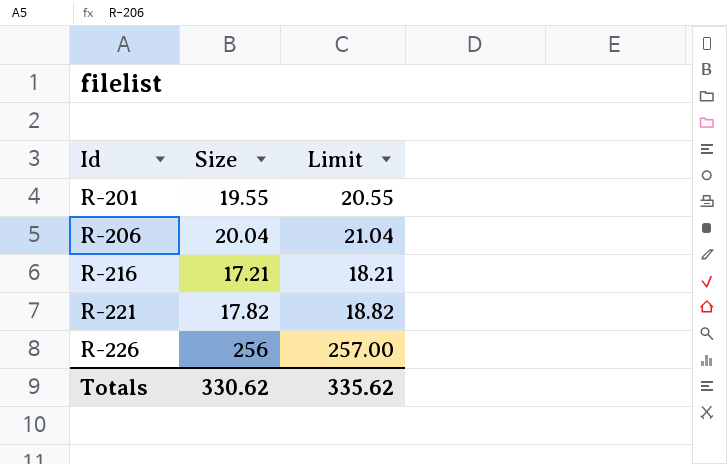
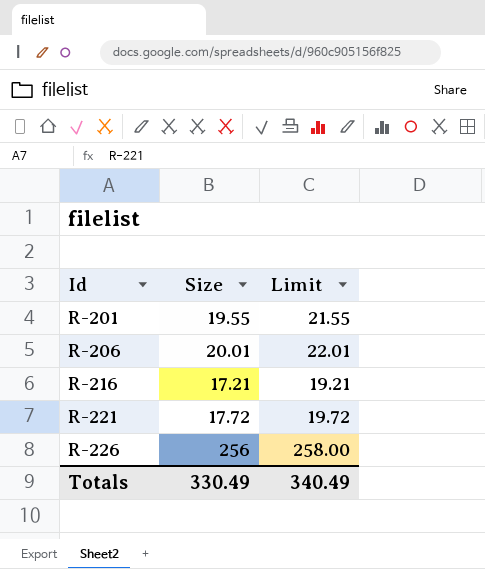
column Limit | formula: [Size] + 1 -> [Size] + 2
R-206 | Size: 20.04 -> 20.01
R-221 | Size: 17.82 -> 17.72
Totals | Size: 330.62 -> 330.49
Totals | Limit: 335.62 -> 340.49

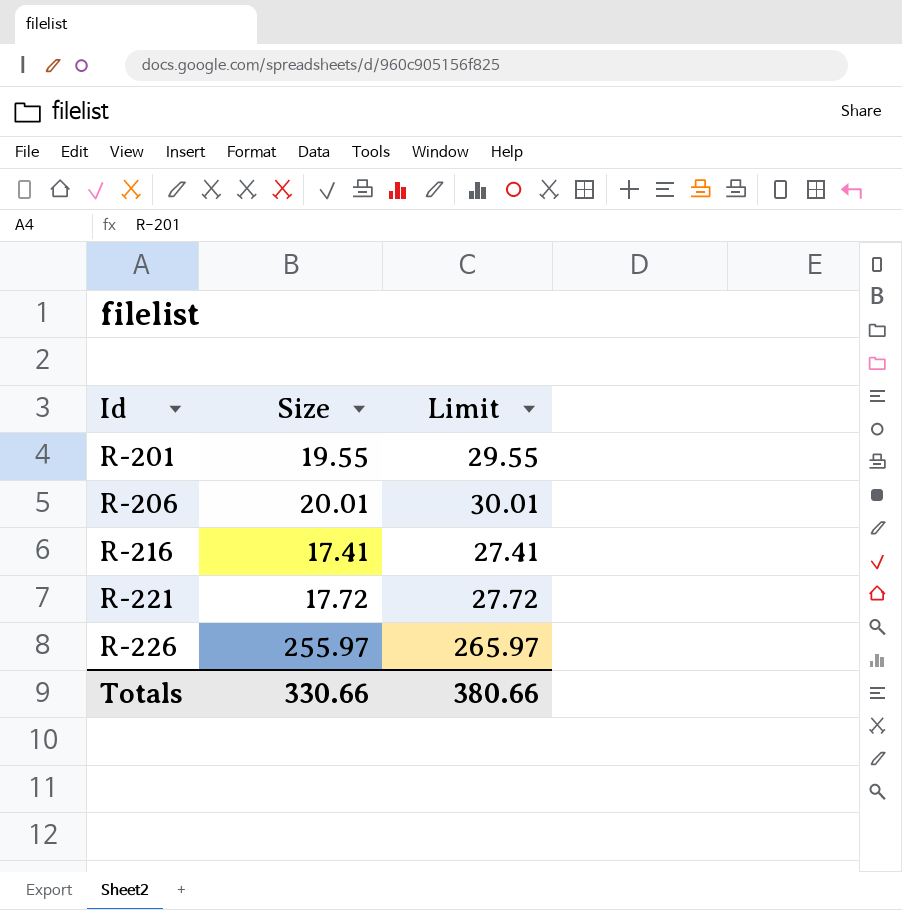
column Limit | formula: [Size] + 2 -> [Size] + 10
R-216 | Size: 17.21 -> 17.41
R-226 | Size: 256 -> 255.97
Totals | Size: 330.49 -> 330.66
Totals | Limit: 340.49 -> 380.66

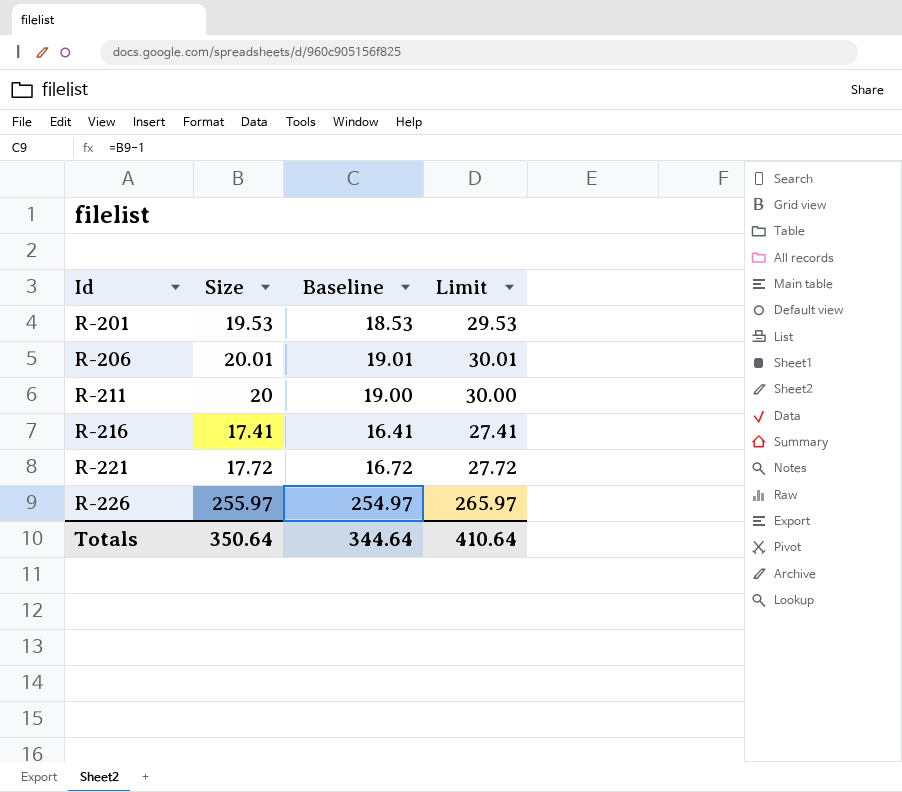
column Baseline | formula: none -> [Size] - 1
R-201 | Size: 19.55 -> 19.53
R-201 | Limit: 29.55 -> 29.53
row R-211: none -> 20 | 19.00 | 30.00
Totals | Size: 330.66 -> 350.64
Totals | Limit: 380.66 -> 410.64

